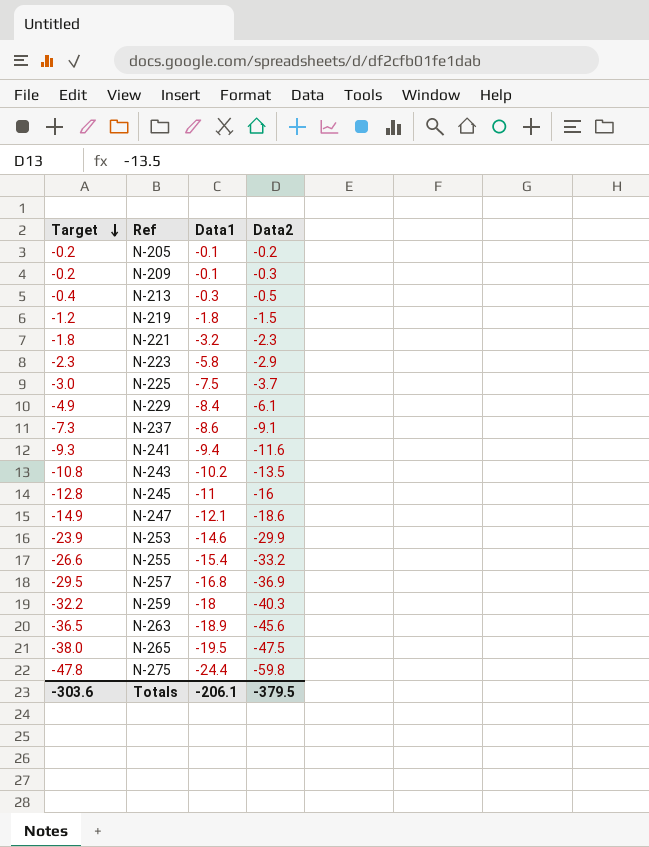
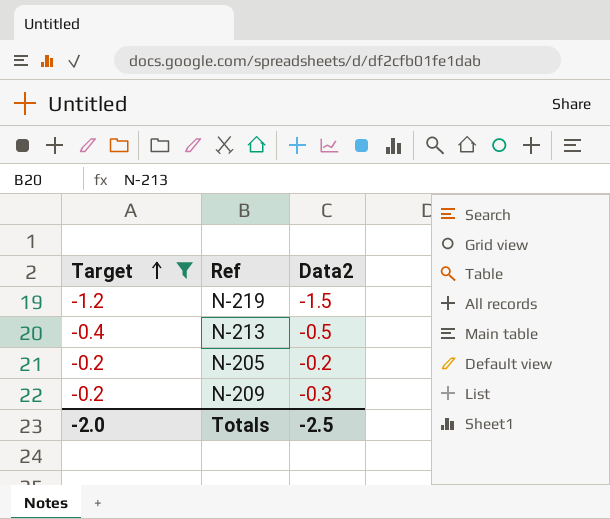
filter: none -> Target >= -1.2
row order: Target descending -> Target ascending
column Data1 | position: 3 -> none
Totals | Target: -303.6 -> -2.0
Totals | Data2: -379.5 -> -2.5

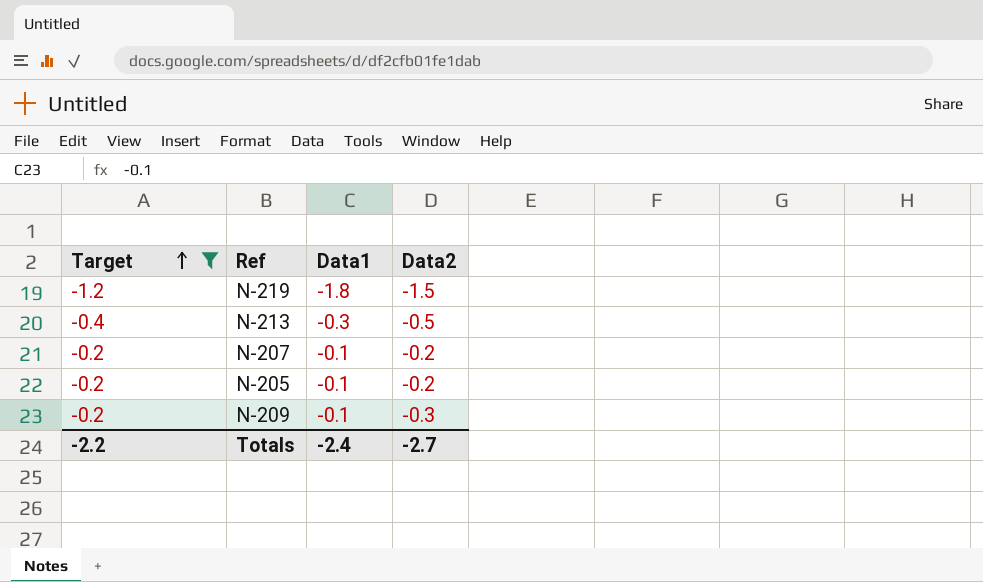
column Data1 | position: none -> 3
row N-207: none -> -0.2 | -0.1 | -0.2
Totals | Target: -2.0 -> -2.2
Totals | Data2: -2.5 -> -2.7

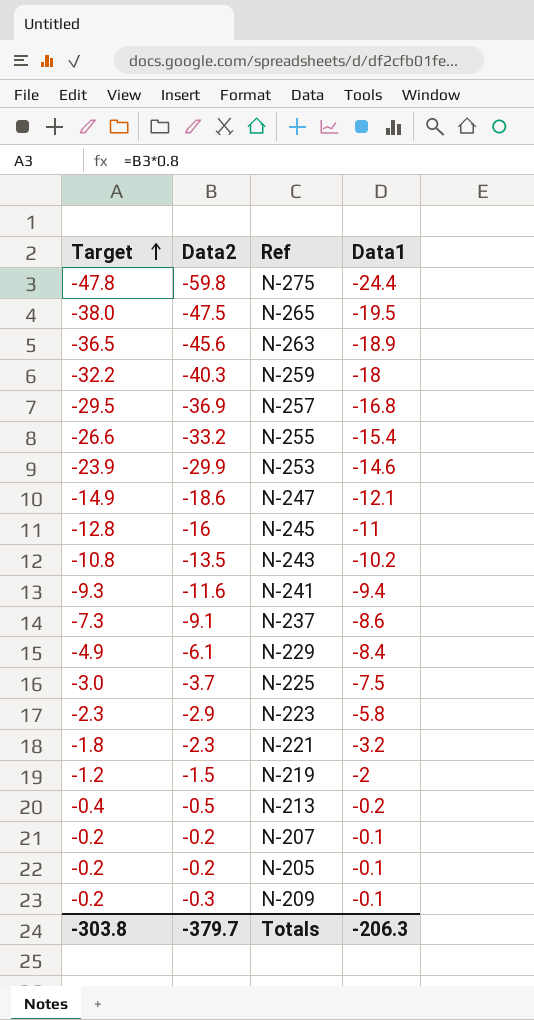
filter: Target >= -1.2 -> none
column Data2 | position: 4 -> 2
N-219 | Data1: -1.8 -> -2
N-213 | Data1: -0.3 -> -0.2
Totals | Target: -2.2 -> -303.8
Totals | Data2: -2.7 -> -379.7
Totals | Data1: -2.4 -> -206.3

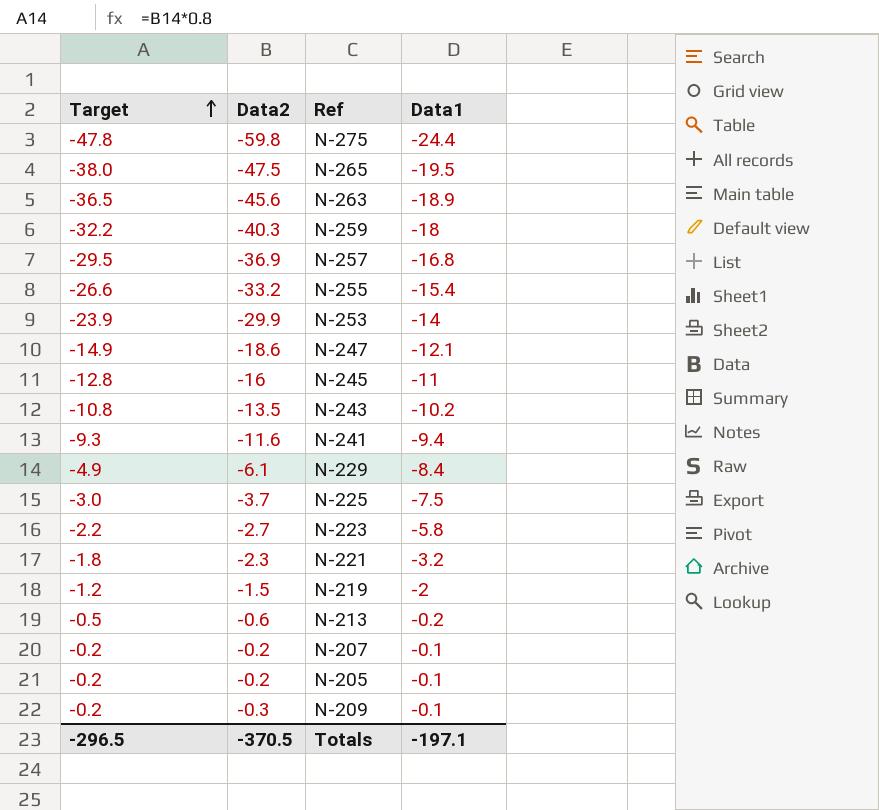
row N-237: -7.3 | -9.1 | -8.6 -> none
N-253 | Data1: -14.6 -> -14
N-223 | Target: -2.3 -> -2.2
N-223 | Data2: -2.9 -> -2.7
N-213 | Target: -0.4 -> -0.5
N-213 | Data2: -0.5 -> -0.6
Totals | Target: -303.8 -> -296.5
Totals | Data2: -379.7 -> -370.5
Totals | Data1: -206.3 -> -197.1

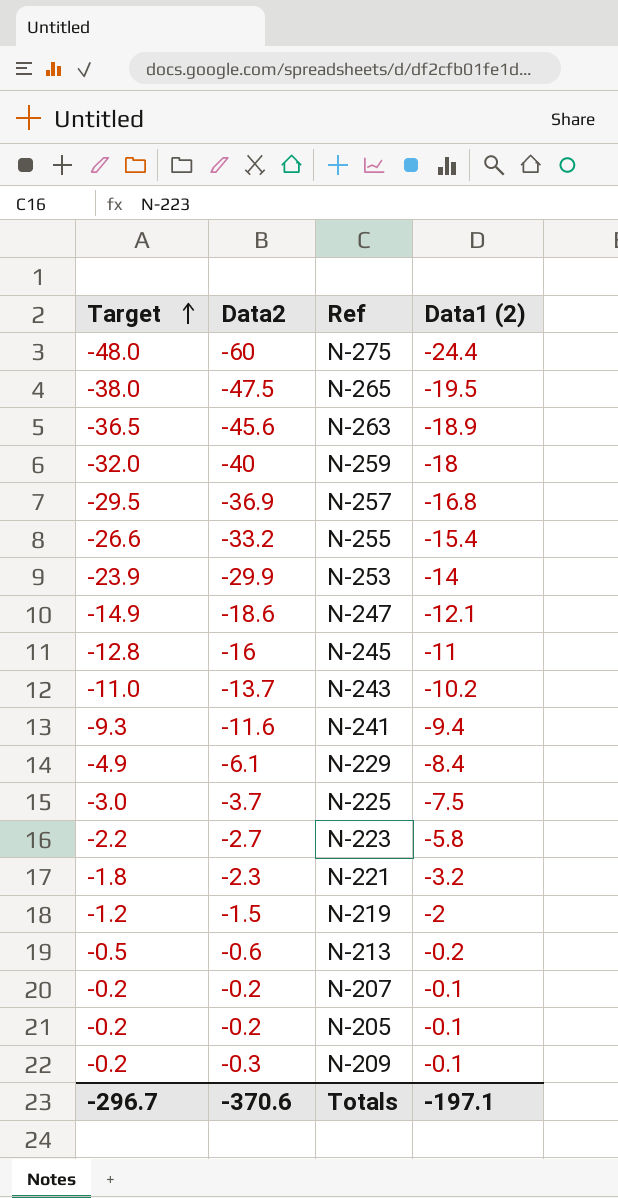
column name: Data1 -> Data1 (2)
N-275 | Target: -47.8 -> -48.0
N-275 | Data2: -59.8 -> -60
N-259 | Target: -32.2 -> -32.0
N-259 | Data2: -40.3 -> -40
N-243 | Target: -10.8 -> -11.0
N-243 | Data2: -13.5 -> -13.7
Totals | Target: -296.5 -> -296.7
Totals | Data2: -370.5 -> -370.6

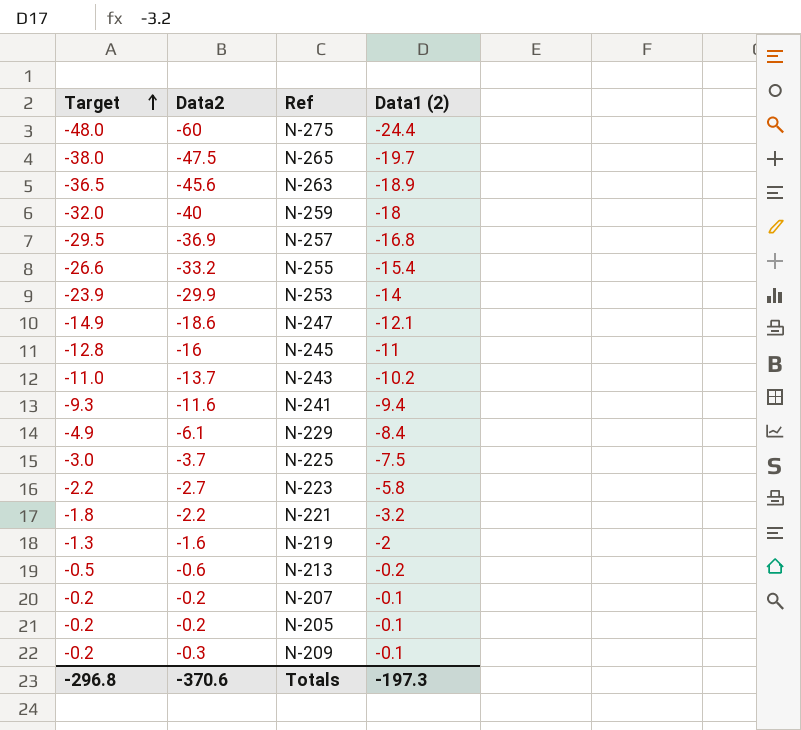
N-265 | Data1 (2): -19.5 -> -19.7
N-221 | Data2: -2.3 -> -2.2
N-219 | Target: -1.2 -> -1.3
N-219 | Data2: -1.5 -> -1.6
Totals | Target: -296.7 -> -296.8
Totals | Data1 (2): -197.1 -> -197.3

